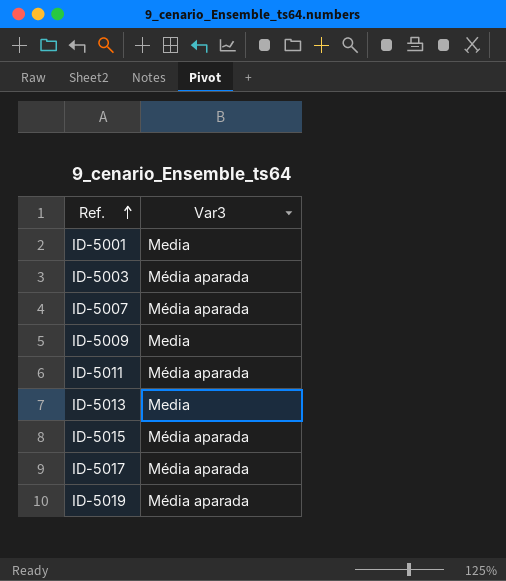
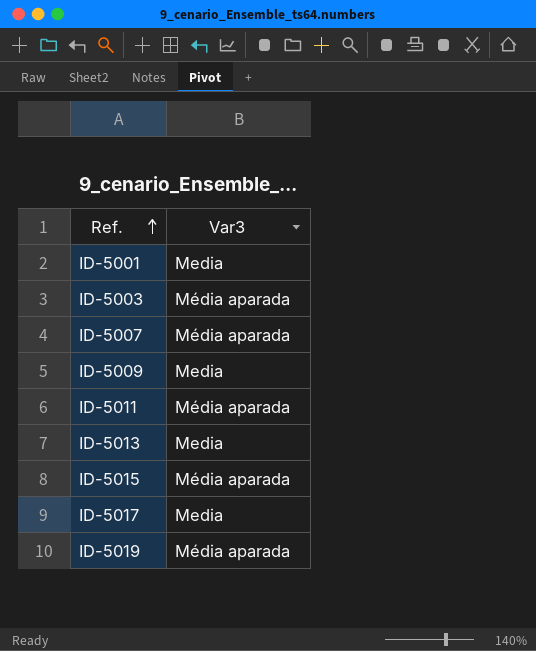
ID-5017 | Var3: Média aparada -> Media

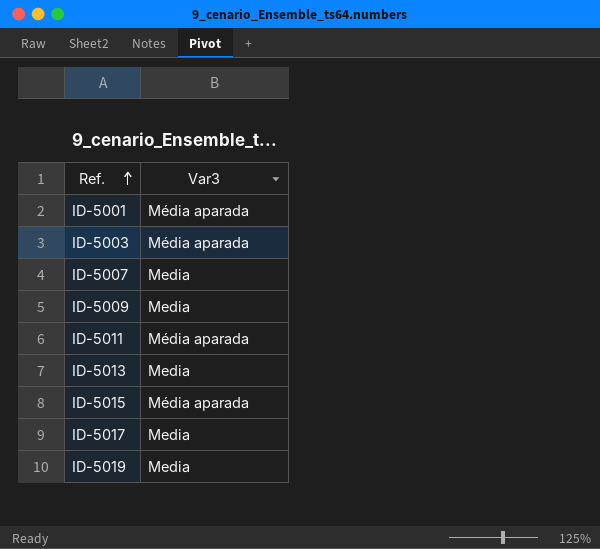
ID-5001 | Var3: Media -> Média aparada
ID-5007 | Var3: Média aparada -> Media
ID-5019 | Var3: Média aparada -> Media

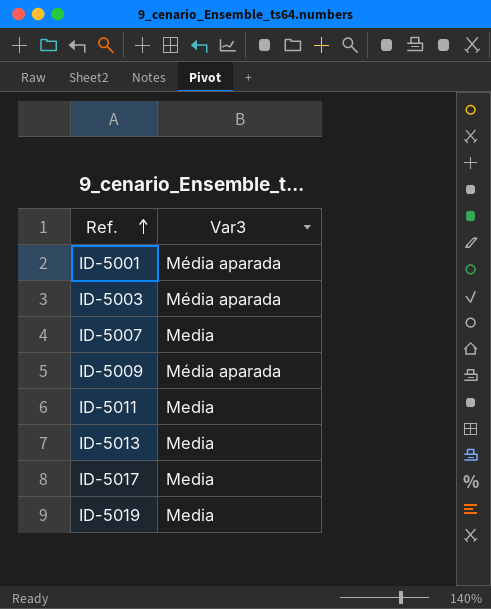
row ID-5015: Média aparada -> none
ID-5009 | Var3: Media -> Média aparada
ID-5011 | Var3: Média aparada -> Media

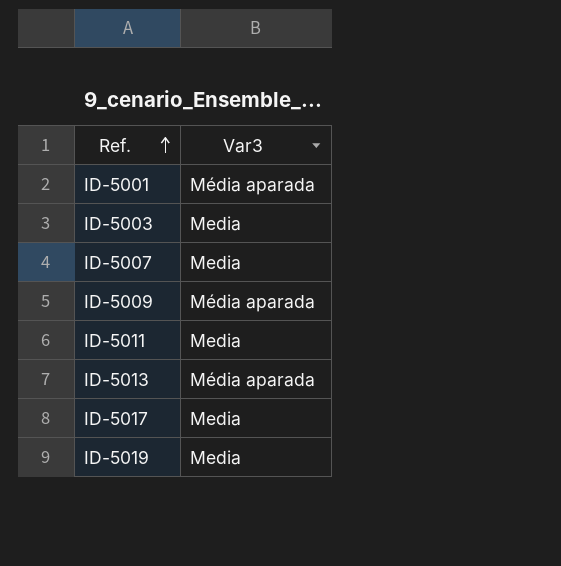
ID-5003 | Var3: Média aparada -> Media
ID-5013 | Var3: Media -> Média aparada

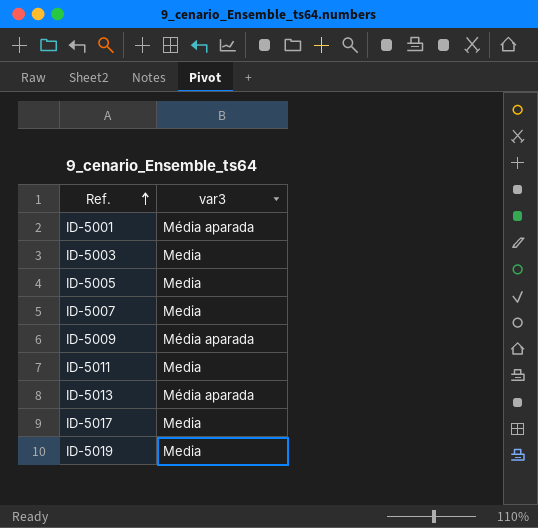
column name: Var3 -> var3
row ID-5005: none -> Media

